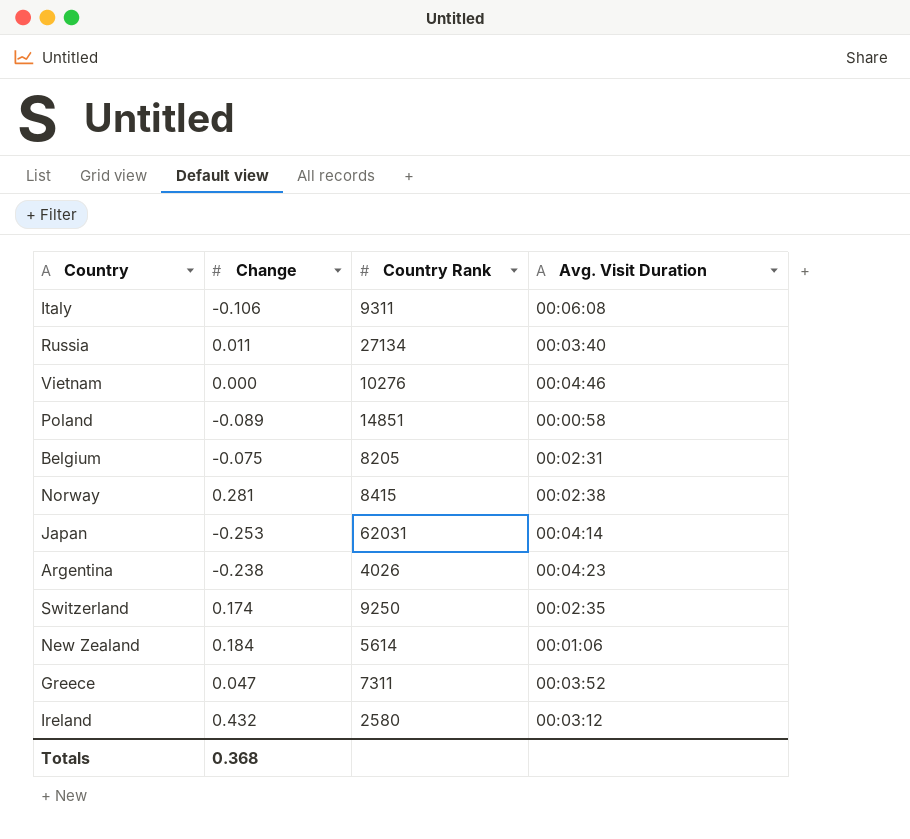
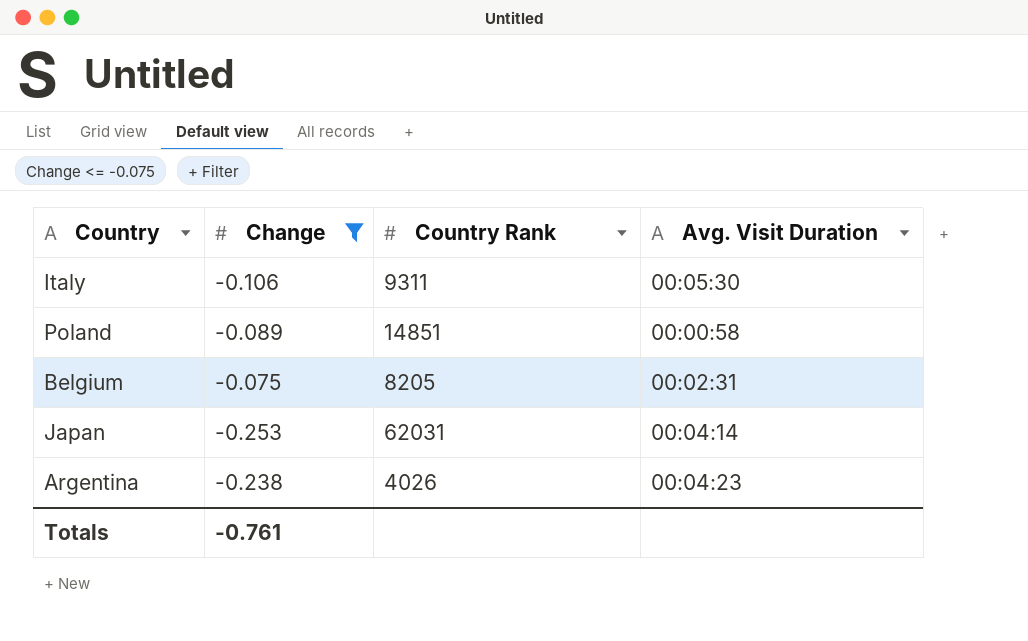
filter: none -> Change <= -0.075
Italy | Avg. Visit Duration: 00:06:08 -> 00:05:30
Totals | Change: 0.368 -> -0.761

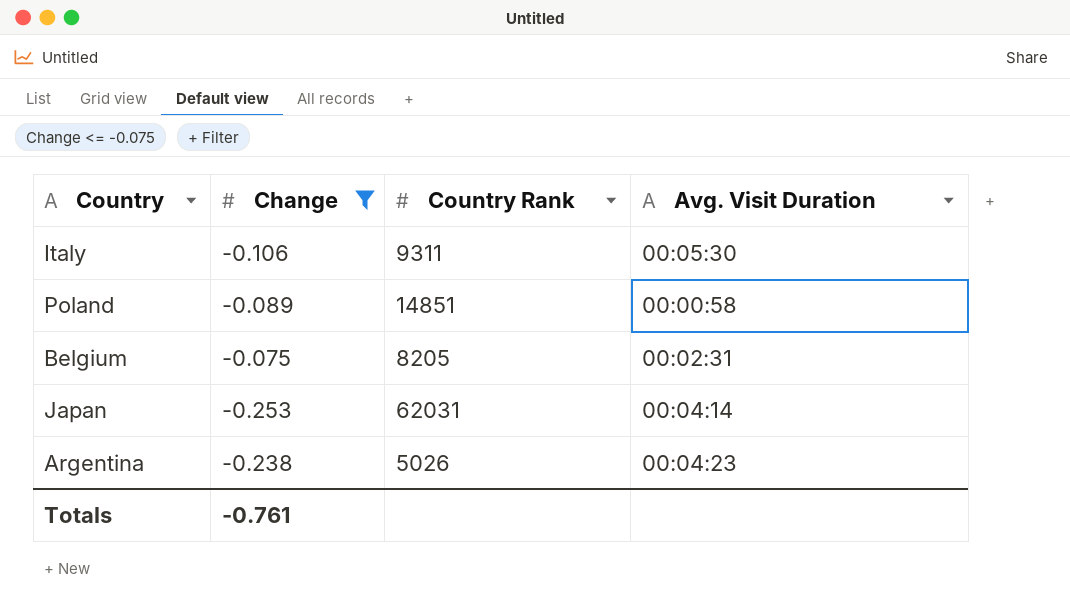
Argentina | Country Rank: 4026 -> 5026

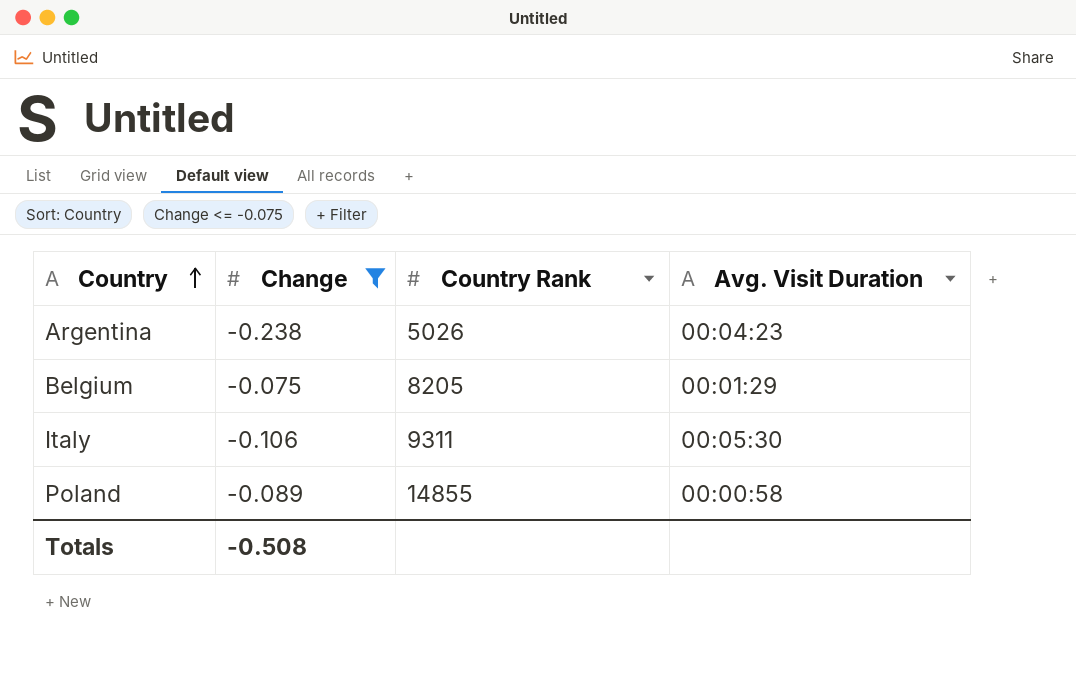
row order: none -> Country ascending
row Japan: -0.253 | 62031 | 00:04:14 -> none
Belgium | Avg. Visit Duration: 00:02:31 -> 00:01:29
Poland | Country Rank: 14851 -> 14855
Totals | Change: -0.761 -> -0.508

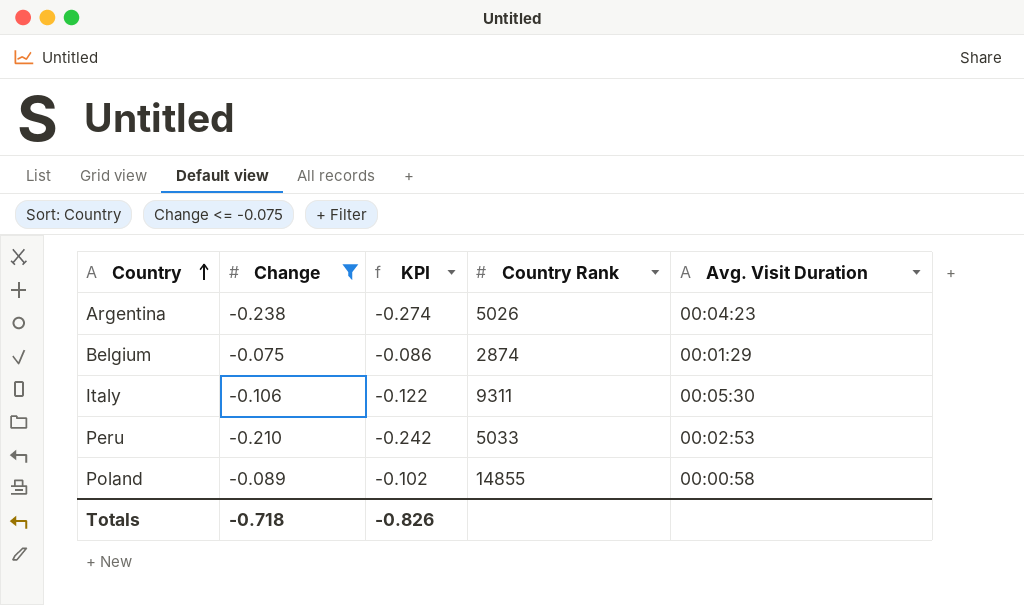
column KPI | formula: none -> [Change] * 1.15
Belgium | Country Rank: 8205 -> 2874
row Peru: none -> -0.210 | -0.242 | 5033 | 00:02:53
Totals | Change: -0.508 -> -0.718

